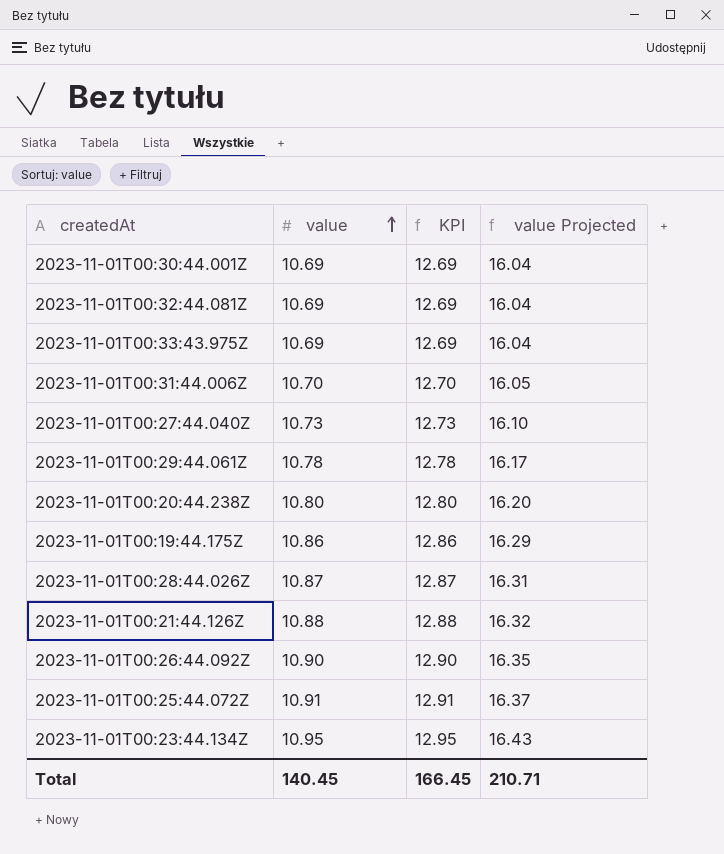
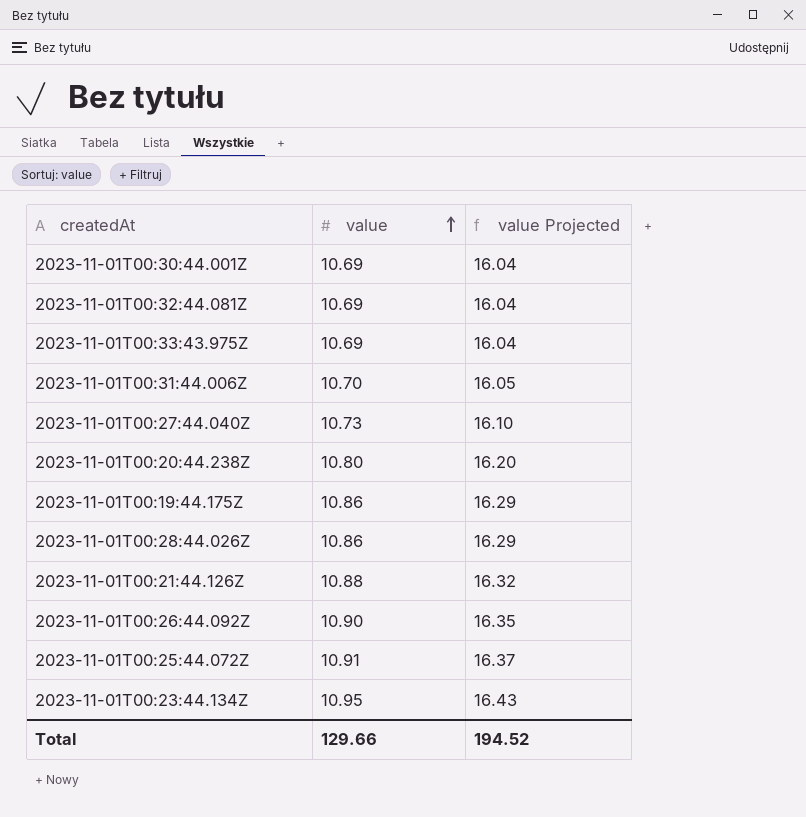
column KPI | formula: [value] + 2 -> none
row 2023-11-01T00:29:44.061Z: 10.78 | 12.78 | 16.17 -> none
2023-11-01T00:28:44.026Z | value: 10.87 -> 10.86
2023-11-01T00:28:44.026Z | value Projected: 16.31 -> 16.29
Total | value: 140.45 -> 129.66
Total | value Projected: 210.71 -> 194.52

